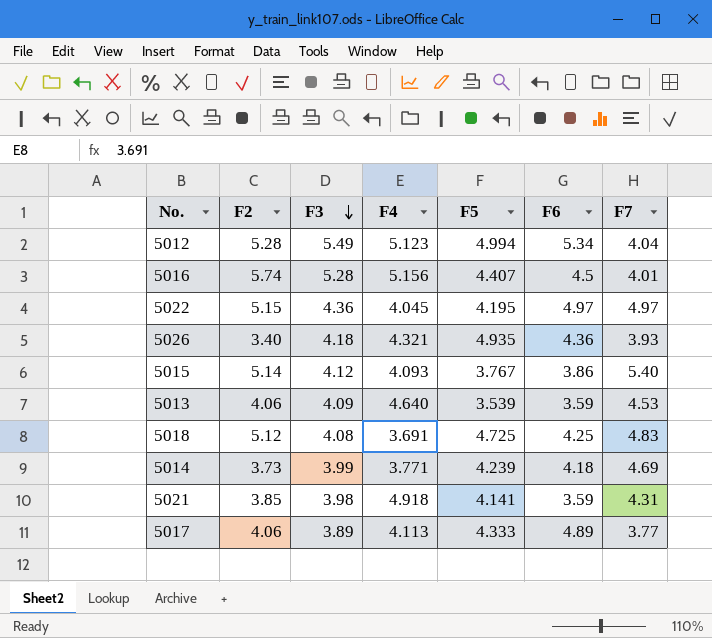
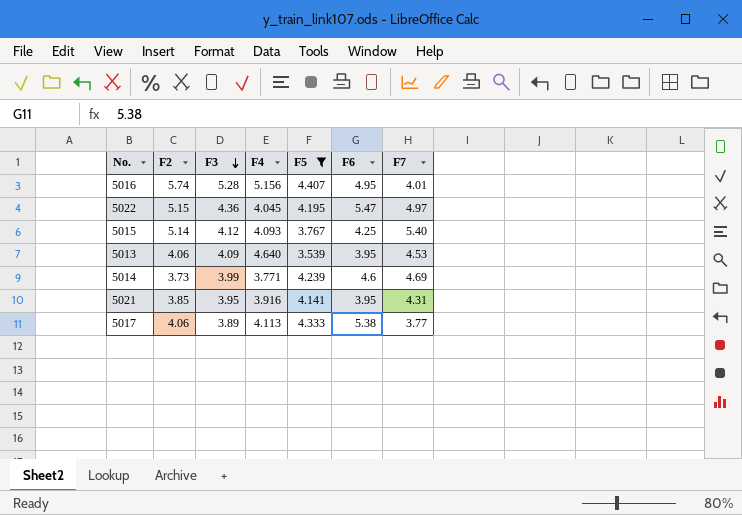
filter: none -> F5 <= 4.407
5016 | F6: 4.5 -> 4.95
5022 | F6: 4.97 -> 5.47
5015 | F6: 3.86 -> 4.25
5013 | F6: 3.59 -> 3.95
5014 | F6: 4.18 -> 4.6
5021 | F3: 3.98 -> 3.95
5021 | F4: 4.918 -> 3.916
5021 | F6: 3.59 -> 3.95
5017 | F6: 4.89 -> 5.38

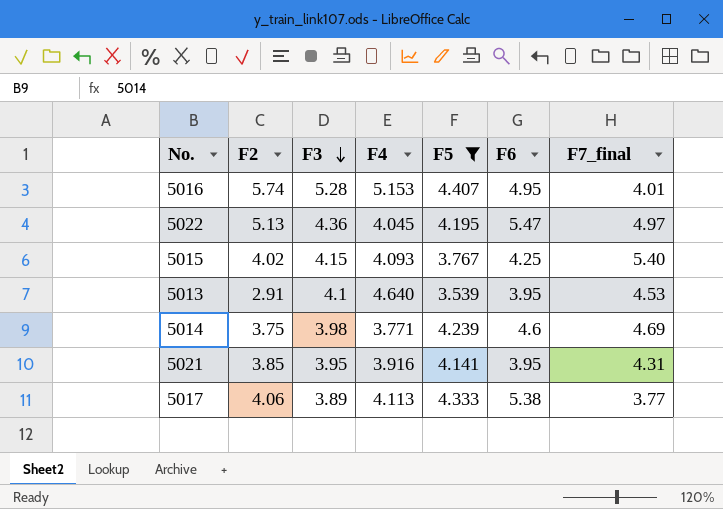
column name: F7 -> F7_final
5016 | F4: 5.156 -> 5.153
5022 | F2: 5.15 -> 5.13
5015 | F2: 5.14 -> 4.02
5015 | F3: 4.12 -> 4.15
5013 | F2: 4.06 -> 2.91
5013 | F3: 4.09 -> 4.1
5014 | F2: 3.73 -> 3.75
5014 | F3: 3.99 -> 3.98

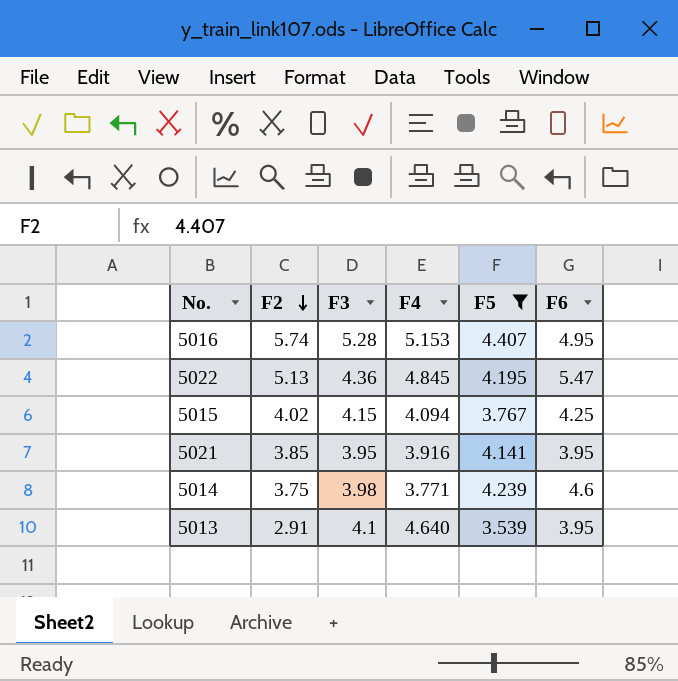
row order: F3 descending -> F2 descending
column F7_final | position: 7 -> none
row 5017: 4.06 | 3.89 | 4.113 | 4.333 | 5.38 | 3.77 -> none
5022 | F4: 4.045 -> 4.845
5015 | F4: 4.093 -> 4.094

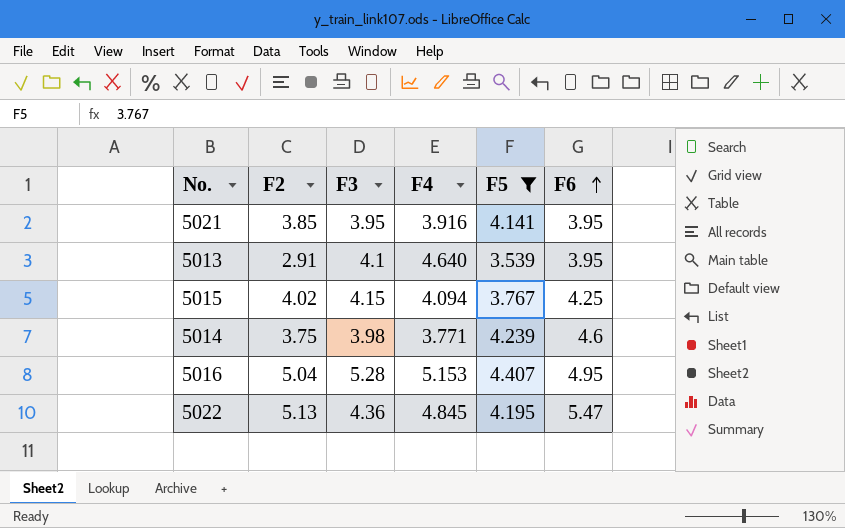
row order: F2 descending -> F6 ascending
5016 | F2: 5.74 -> 5.04

